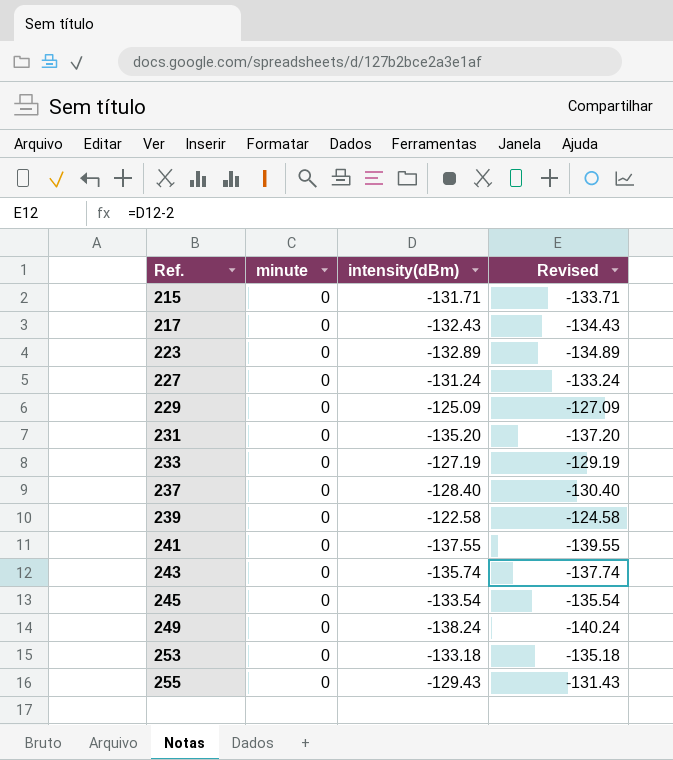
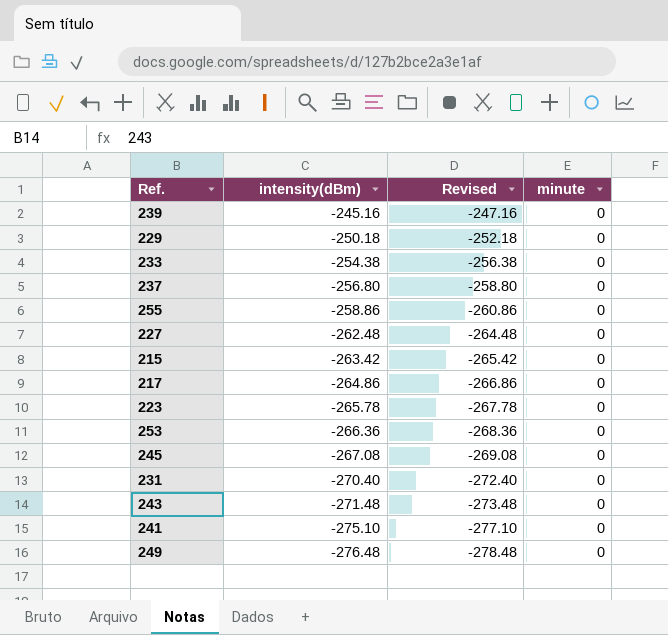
row order: Ref. ascending -> intensity(dBm) descending
column minute | position: 2 -> 4
239 | intensity(dBm): -122.58 -> -245.16
239 | Revised: -124.58 -> -247.16
229 | intensity(dBm): -125.09 -> -250.18
229 | Revised: -127.09 -> -252.18
233 | intensity(dBm): -127.19 -> -254.38
233 | Revised: -129.19 -> -256.38
237 | intensity(dBm): -128.40 -> -256.80
237 | Revised: -130.40 -> -258.80
255 | intensity(dBm): -129.43 -> -258.86
255 | Revised: -131.43 -> -260.86
227 | intensity(dBm): -131.24 -> -262.48
227 | Revised: -133.24 -> -264.48
215 | intensity(dBm): -131.71 -> -263.42
215 | Revised: -133.71 -> -265.42
217 | intensity(dBm): -132.43 -> -264.86
217 | Revised: -134.43 -> -266.86
223 | intensity(dBm): -132.89 -> -265.78
223 | Revised: -134.89 -> -267.78
253 | intensity(dBm): -133.18 -> -266.36
253 | Revised: -135.18 -> -268.36
245 | intensity(dBm): -133.54 -> -267.08
245 | Revised: -135.54 -> -269.08
231 | intensity(dBm): -135.20 -> -270.40
231 | Revised: -137.20 -> -272.40
243 | intensity(dBm): -135.74 -> -271.48
243 | Revised: -137.74 -> -273.48
241 | intensity(dBm): -137.55 -> -275.10
241 | Revised: -139.55 -> -277.10
249 | intensity(dBm): -138.24 -> -276.48
249 | Revised: -140.24 -> -278.48

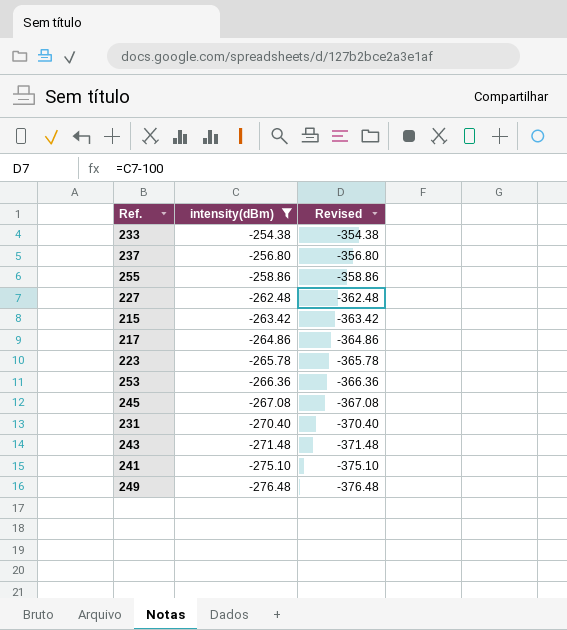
filter: none -> intensity(dBm) <= -254.38
column minute | position: 4 -> none
column Revised | formula: [intensity(dBm)] - 2 -> [intensity(dBm)] - 100

